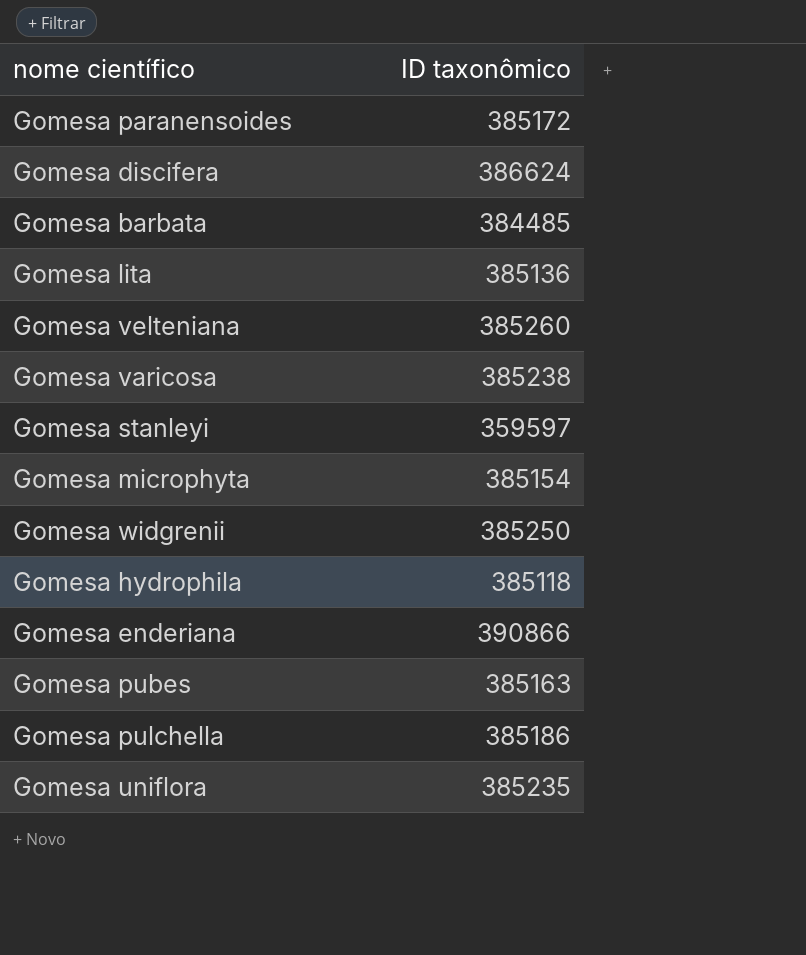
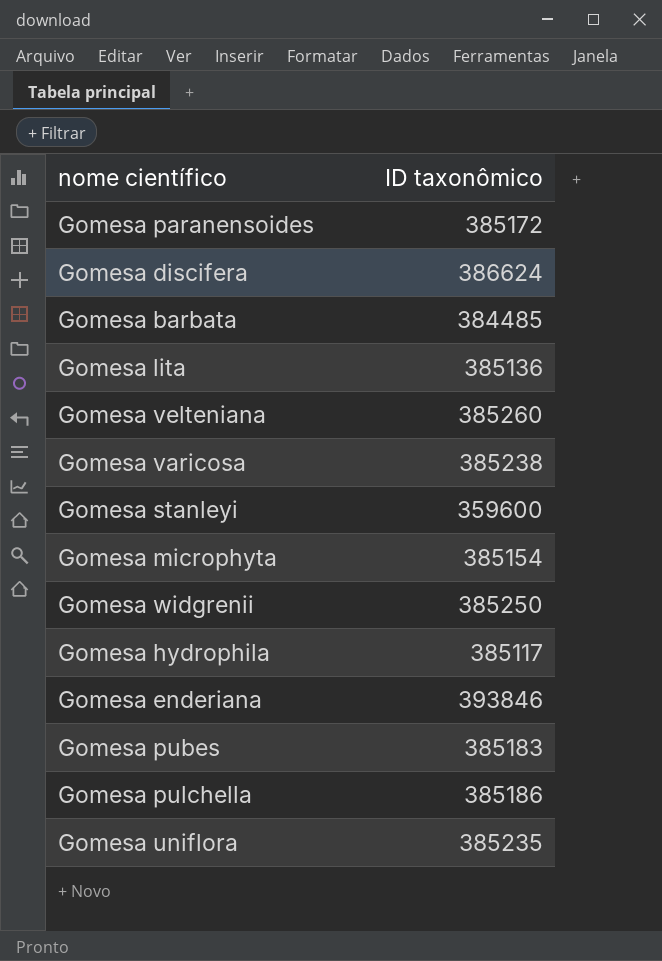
Gomesa stanleyi | ID taxonômico: 359597 -> 359600
Gomesa hydrophila | ID taxonômico: 385118 -> 385117
Gomesa enderiana | ID taxonômico: 390866 -> 393846
Gomesa pubes | ID taxonômico: 385163 -> 385183

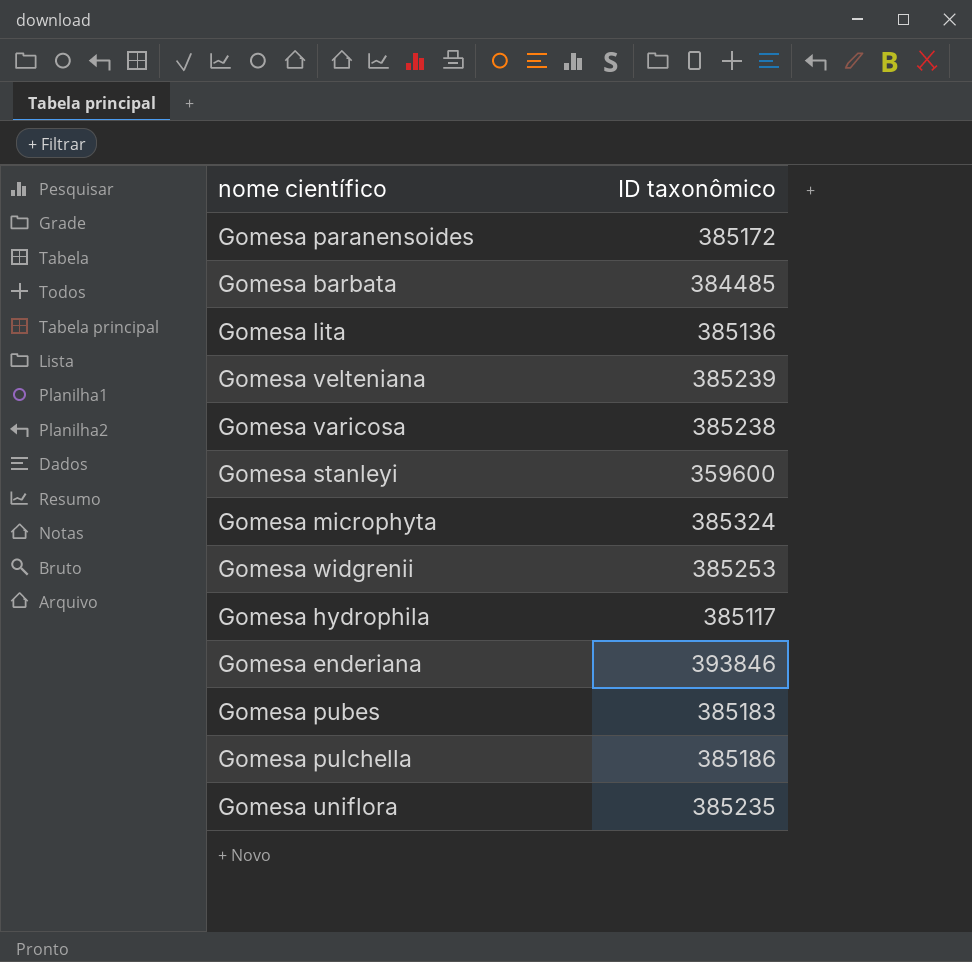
row Gomesa discifera: 386624 -> none
Gomesa velteniana | ID taxonômico: 385260 -> 385239
Gomesa microphyta | ID taxonômico: 385154 -> 385324
Gomesa widgrenii | ID taxonômico: 385250 -> 385253

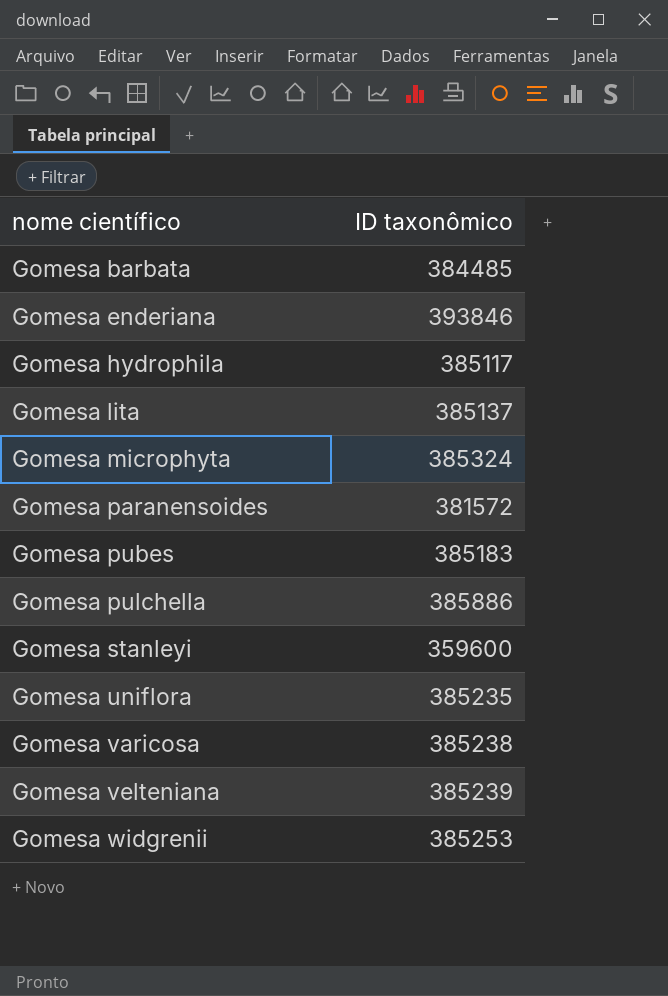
row order: none -> nome científico ascending
Gomesa lita | ID taxonômico: 385136 -> 385137
Gomesa paranensoides | ID taxonômico: 385172 -> 381572
Gomesa pulchella | ID taxonômico: 385186 -> 385886

